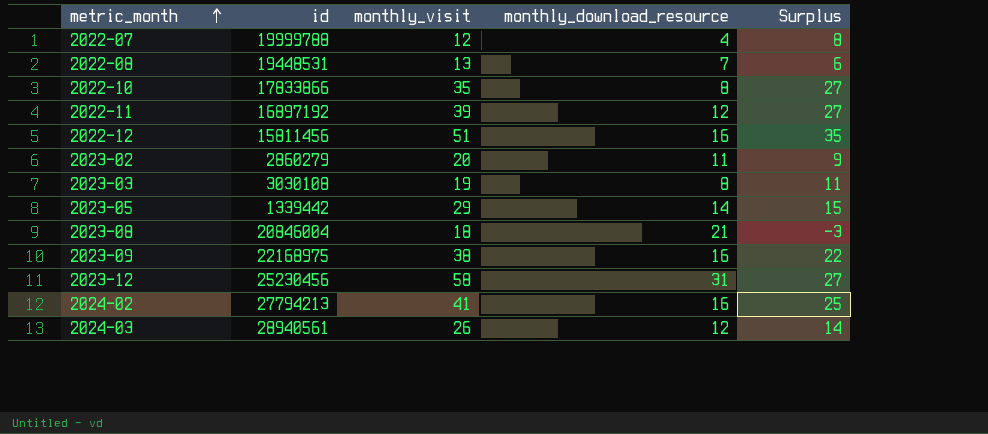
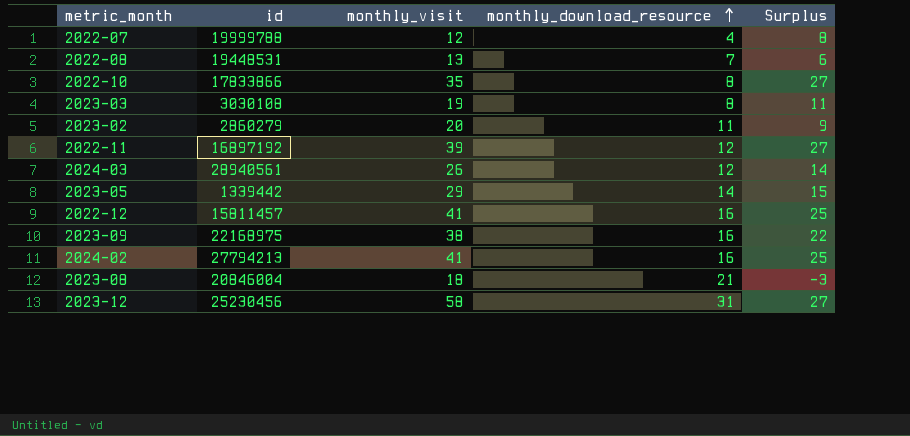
row order: metric_month ascending -> monthly_download_resource ascending
2022-12 | id: 15811456 -> 15811457
2022-12 | monthly_visit: 51 -> 41
2022-12 | Surplus: 35 -> 25

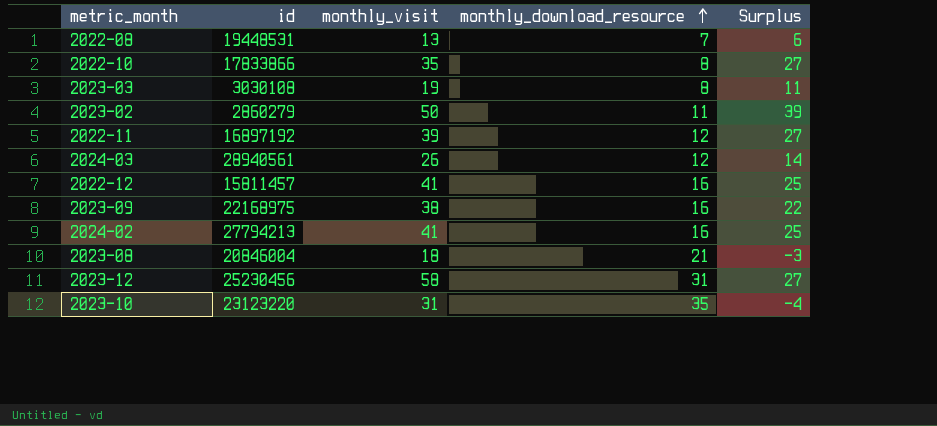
row 2022-07: 19999788 | 12 | 4 | 8 -> none
row 2023-05: 1339442 | 29 | 14 | 15 -> none
2023-02 | monthly_visit: 20 -> 50
2023-02 | Surplus: 9 -> 39
row 2023-10: none -> 23123220 | 31 | 35 | -4

